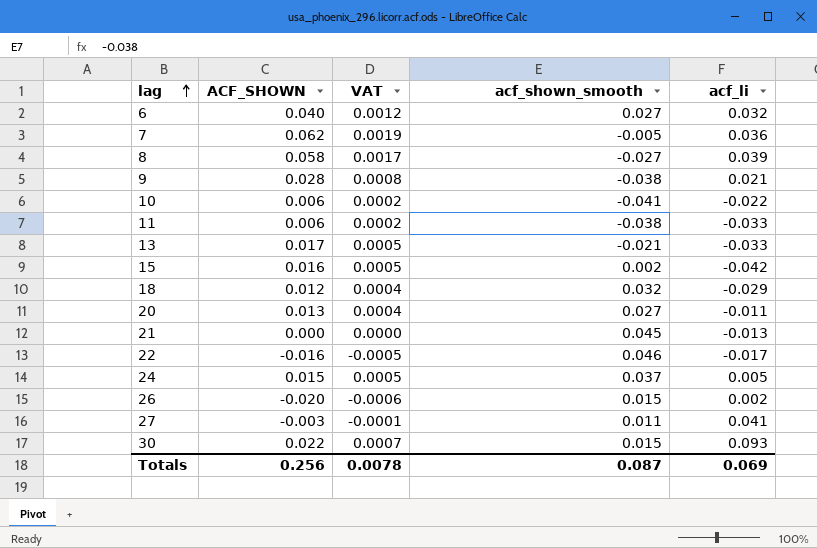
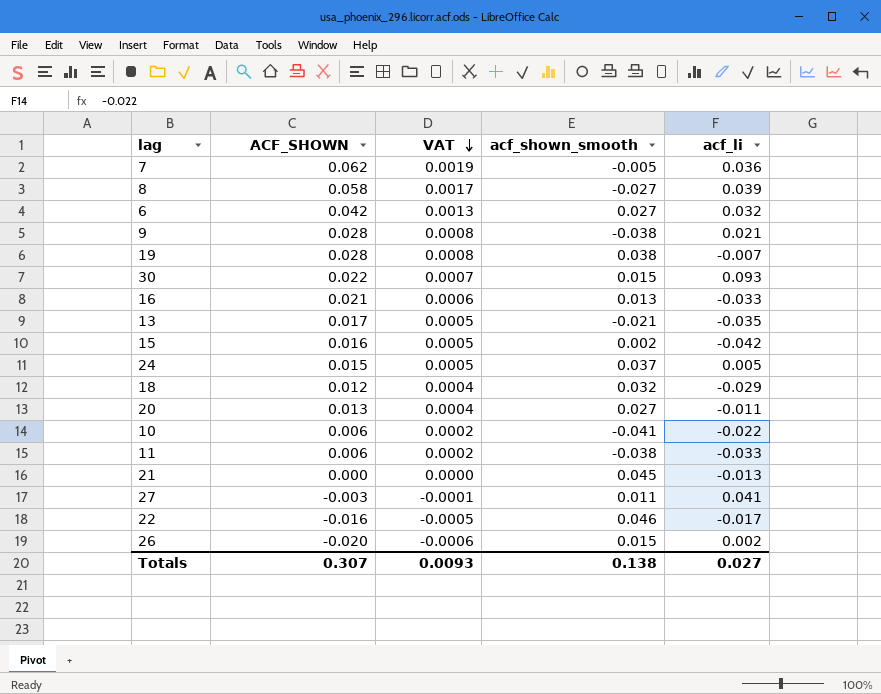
row order: lag ascending -> VAT descending
6 | ACF_SHOWN: 0.040 -> 0.042
6 | VAT: 0.0012 -> 0.0013
row 19: none -> 0.028 | 0.0008 | 0.038 | -0.007
row 16: none -> 0.021 | 0.0006 | 0.013 | -0.033
13 | acf_li: -0.033 -> -0.035
Totals | ACF_SHOWN: 0.256 -> 0.307
Totals | VAT: 0.0078 -> 0.0093
Totals | acf_shown_smooth: 0.087 -> 0.138
Totals | acf_li: 0.069 -> 0.027

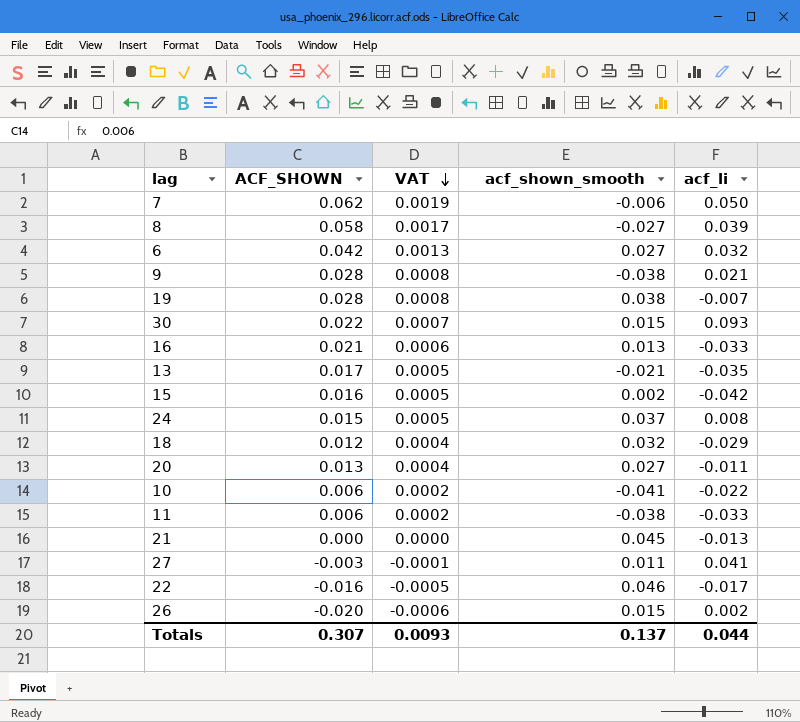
7 | acf_shown_smooth: -0.005 -> -0.006
7 | acf_li: 0.036 -> 0.050
24 | acf_li: 0.005 -> 0.008
Totals | acf_shown_smooth: 0.138 -> 0.137
Totals | acf_li: 0.027 -> 0.044

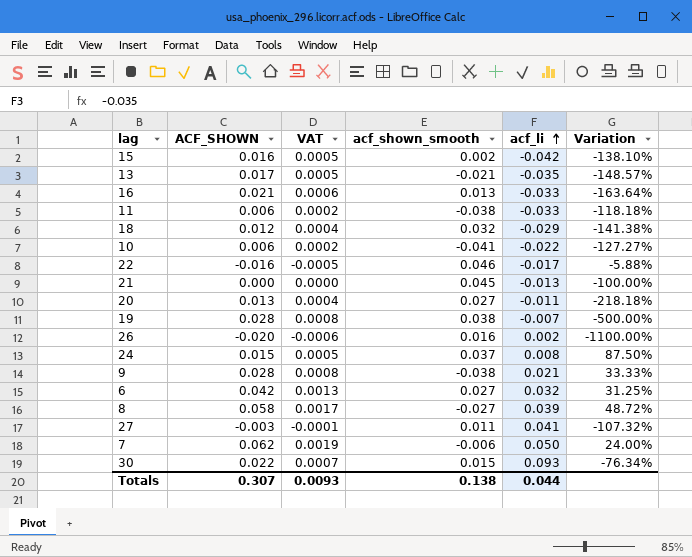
row order: VAT descending -> acf_li ascending
column Variation | formula: none -> ([ACF_SHOWN] - [acf_li]) / [acf_li]
26 | acf_shown_smooth: 0.015 -> 0.016
Totals | acf_shown_smooth: 0.137 -> 0.138

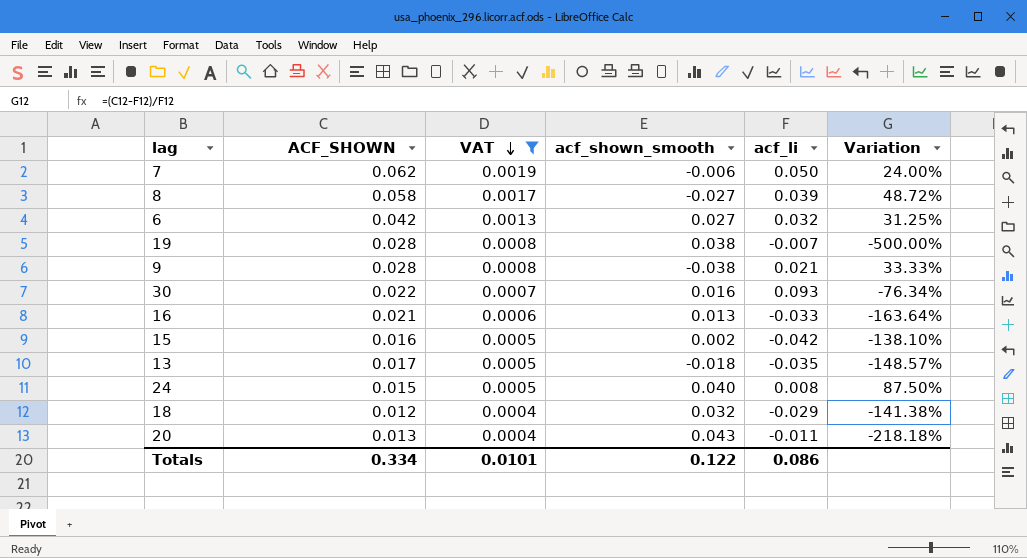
filter: none -> VAT >= 0.0004
row order: acf_li ascending -> VAT descending
30 | acf_shown_smooth: 0.015 -> 0.016
13 | acf_shown_smooth: -0.021 -> -0.018
24 | acf_shown_smooth: 0.037 -> 0.040
20 | acf_shown_smooth: 0.027 -> 0.043
Totals | ACF_SHOWN: 0.307 -> 0.334
Totals | VAT: 0.0093 -> 0.0101
Totals | acf_shown_smooth: 0.138 -> 0.122
Totals | acf_li: 0.044 -> 0.086

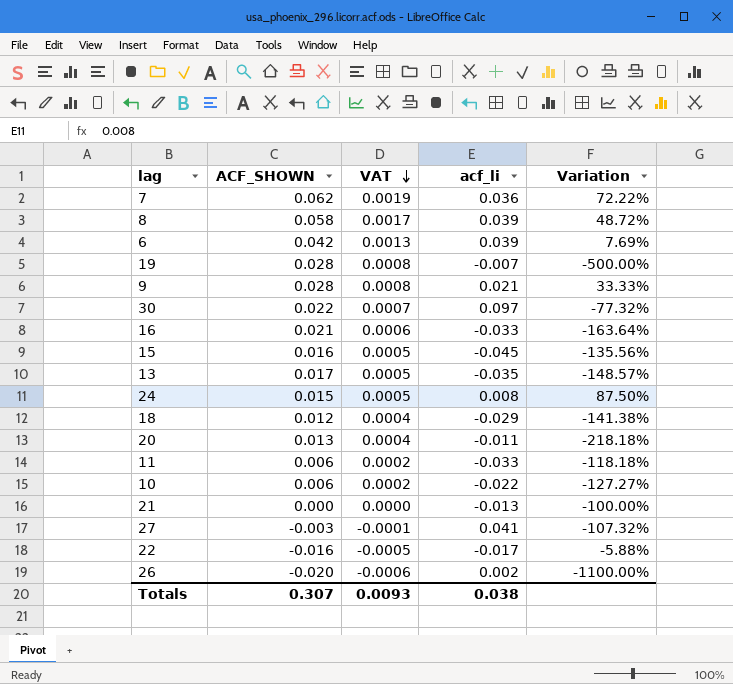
filter: VAT >= 0.0004 -> none
column acf_shown_smooth | position: 4 -> none
7 | acf_li: 0.050 -> 0.036
7 | Variation: 24.00% -> 72.22%
6 | acf_li: 0.032 -> 0.039
6 | Variation: 31.25% -> 7.69%
30 | acf_li: 0.093 -> 0.097
30 | Variation: -76.34% -> -77.32%
15 | acf_li: -0.042 -> -0.045
15 | Variation: -138.10% -> -135.56%
Totals | ACF_SHOWN: 0.334 -> 0.307
Totals | VAT: 0.0101 -> 0.0093
Totals | acf_li: 0.086 -> 0.038

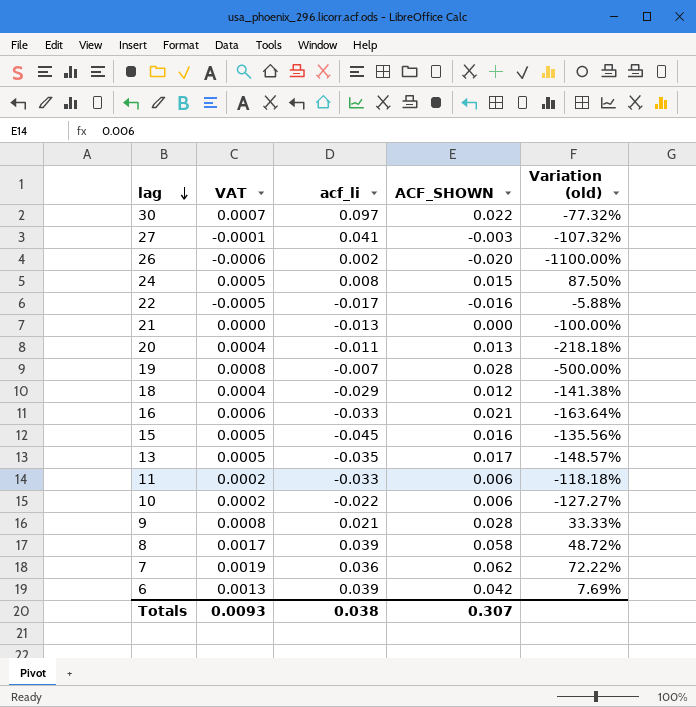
row order: VAT descending -> lag descending
column ACF_SHOWN | position: 2 -> 4
column name: Variation -> Variation (old)

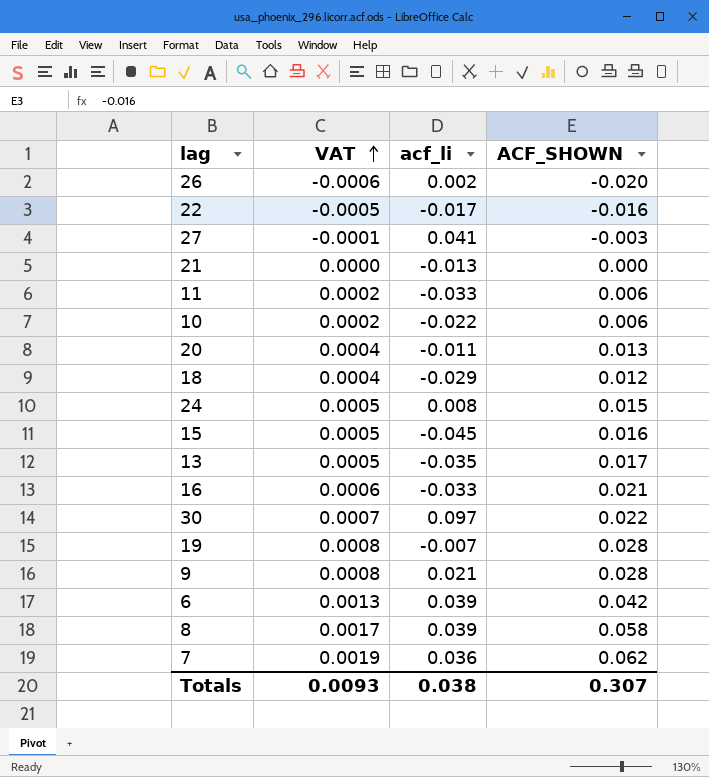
row order: lag descending -> VAT ascending
column Variation (old) | formula: ([ACF_SHOWN] - [acf_li]) / [acf_li] -> none

